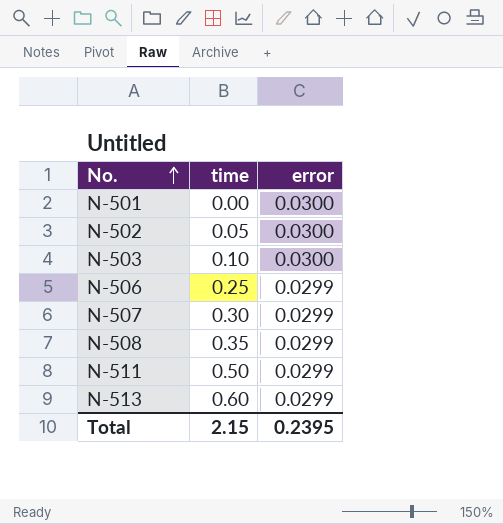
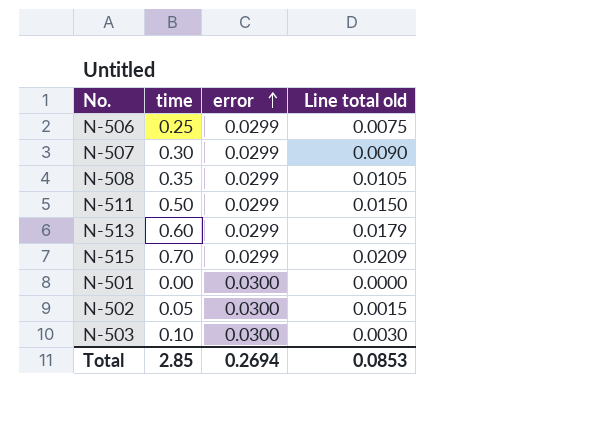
row order: No. ascending -> error ascending
column Line total old | formula: none -> [time] * [error]
row N-515: none -> 0.70 | 0.0299 | 0.0209
Total | time: 2.15 -> 2.85
Total | error: 0.2395 -> 0.2694

